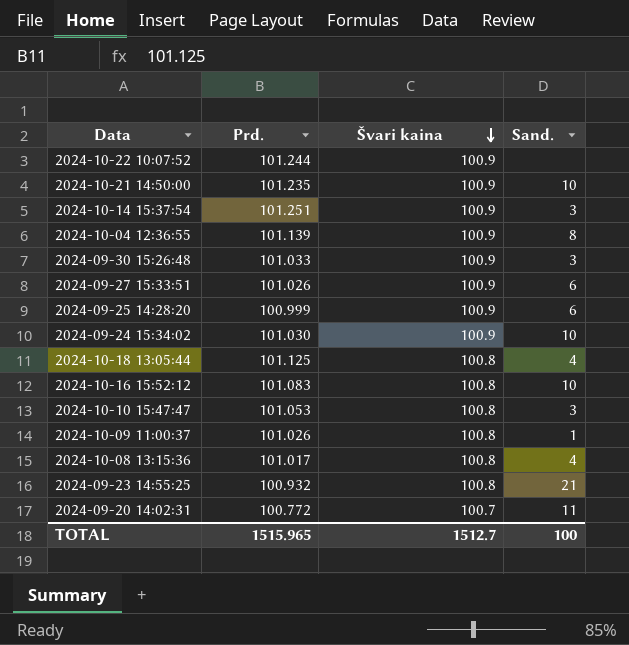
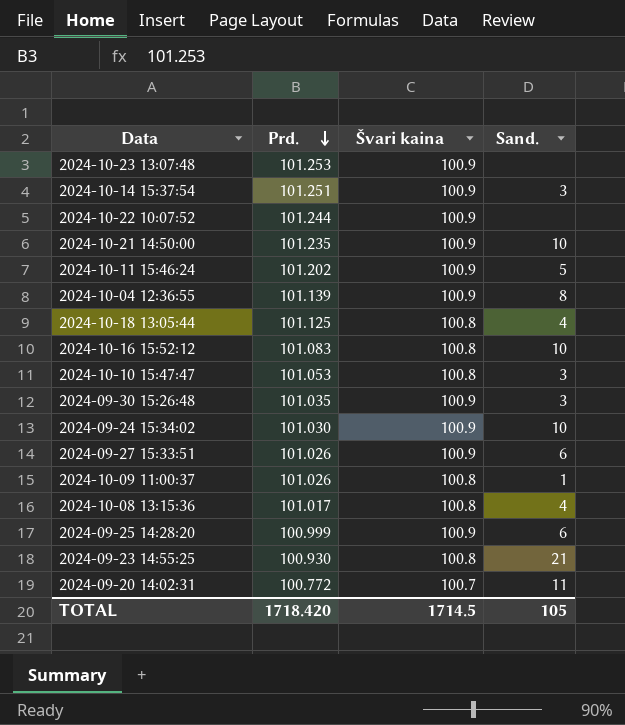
row order: Švari kaina descending -> Prd. descending
row 2024-10-23 13:07:48: none -> 101.253 | 100.9 | none
row 2024-10-11 15:46:24: none -> 101.202 | 100.9 | 5
2024-09-30 15:26:48 | Prd.: 101.033 -> 101.035
2024-09-23 14:55:25 | Prd.: 100.932 -> 100.930
TOTAL | Prd.: 1515.965 -> 1718.420
TOTAL | Švari kaina: 1512.7 -> 1714.5
TOTAL | Sand.: 100 -> 105

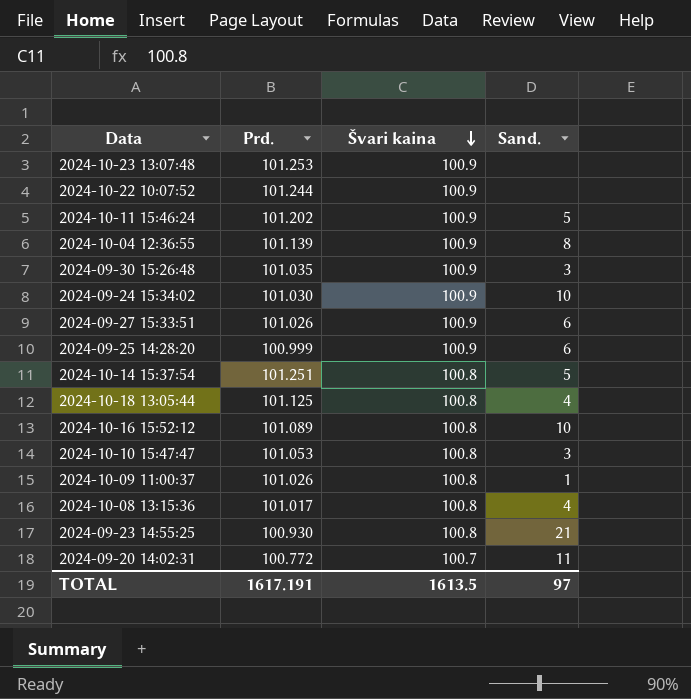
row order: Prd. descending -> Švari kaina descending
row 2024-10-21 14:50:00: 101.235 | 100.9 | 10 -> none
2024-10-14 15:37:54 | Švari kaina: 100.9 -> 100.8
2024-10-14 15:37:54 | Sand.: 3 -> 5
2024-10-16 15:52:12 | Prd.: 101.083 -> 101.089
TOTAL | Prd.: 1718.420 -> 1617.191
TOTAL | Švari kaina: 1714.5 -> 1613.5
TOTAL | Sand.: 105 -> 97

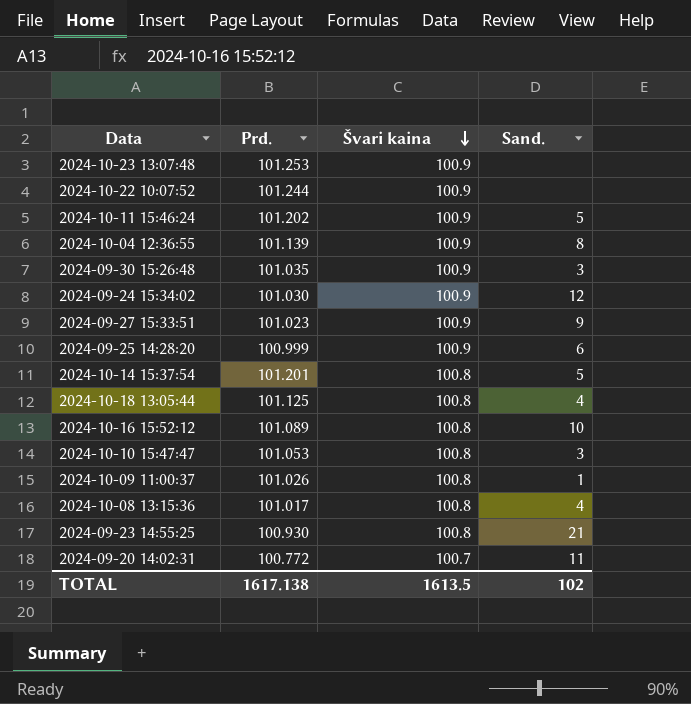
2024-09-24 15:34:02 | Sand.: 10 -> 12
2024-09-27 15:33:51 | Prd.: 101.026 -> 101.023
2024-09-27 15:33:51 | Sand.: 6 -> 9
2024-10-14 15:37:54 | Prd.: 101.251 -> 101.201
TOTAL | Prd.: 1617.191 -> 1617.138
TOTAL | Sand.: 97 -> 102

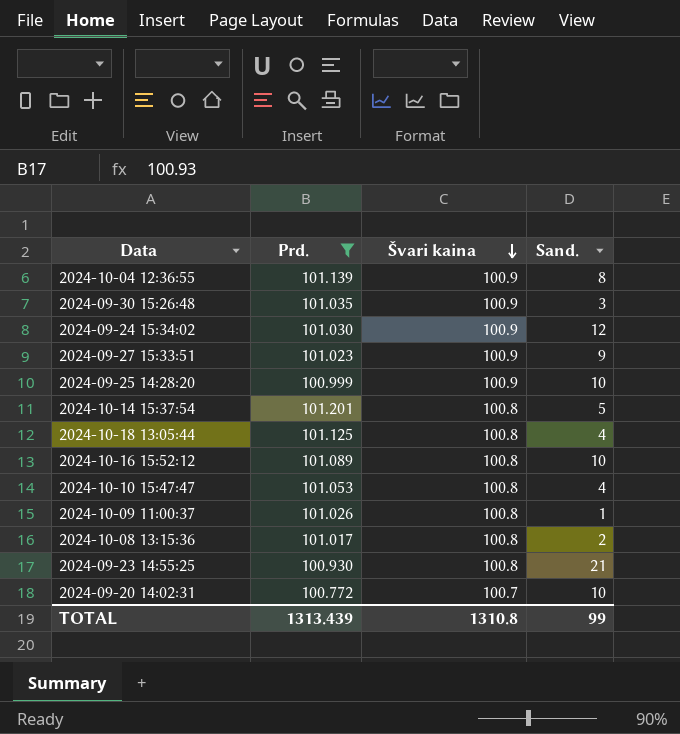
filter: none -> Prd. <= 101.201
2024-09-25 14:28:20 | Sand.: 6 -> 10
2024-10-10 15:47:47 | Sand.: 3 -> 4
2024-10-08 13:15:36 | Sand.: 4 -> 2
2024-09-20 14:02:31 | Sand.: 11 -> 10
TOTAL | Prd.: 1617.138 -> 1313.439
TOTAL | Švari kaina: 1613.5 -> 1310.8
TOTAL | Sand.: 102 -> 99

